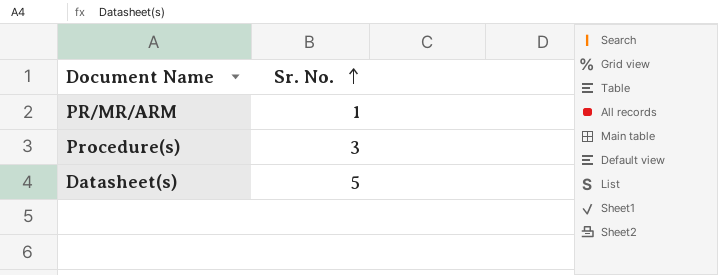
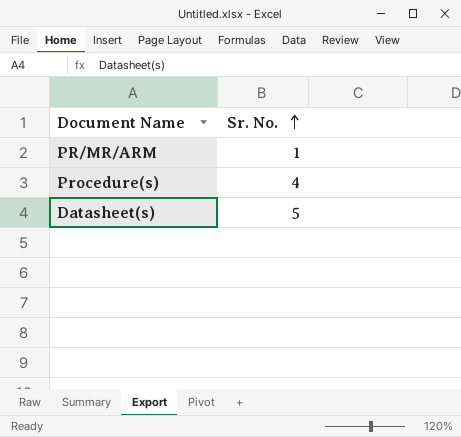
Procedure(s) | Sr. No.: 3 -> 4

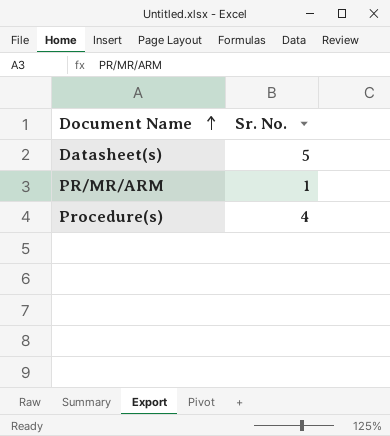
row order: Sr. No. ascending -> Document Name ascending

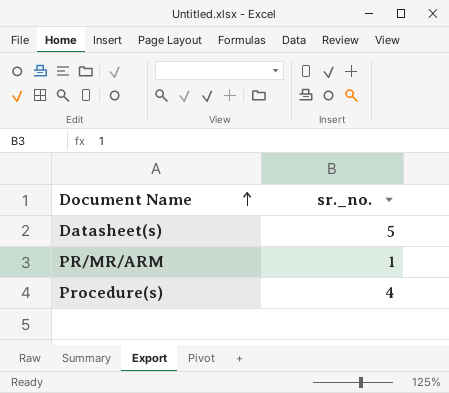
column name: Sr. No. -> sr._no.

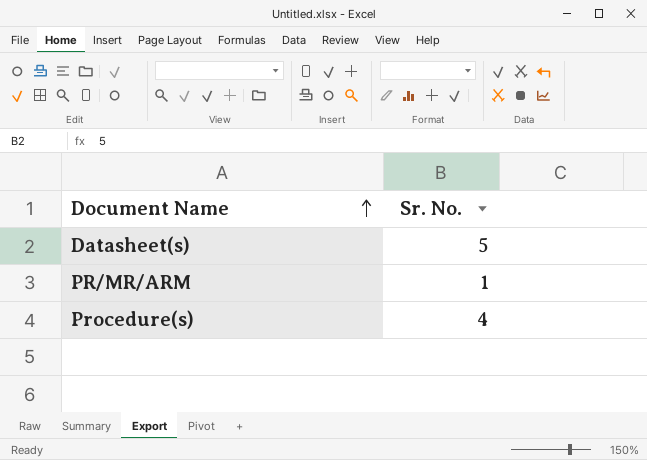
column name: sr._no. -> Sr. No.

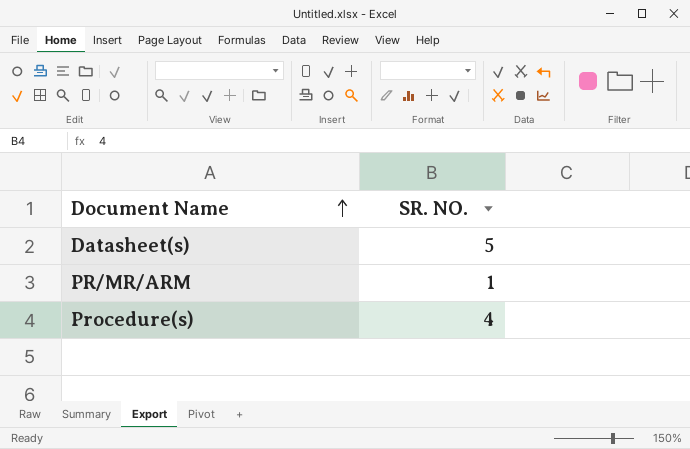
column name: Sr. No. -> SR. NO.

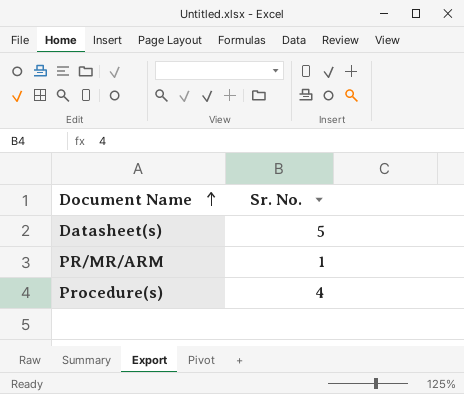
column name: SR. NO. -> Sr. No.

